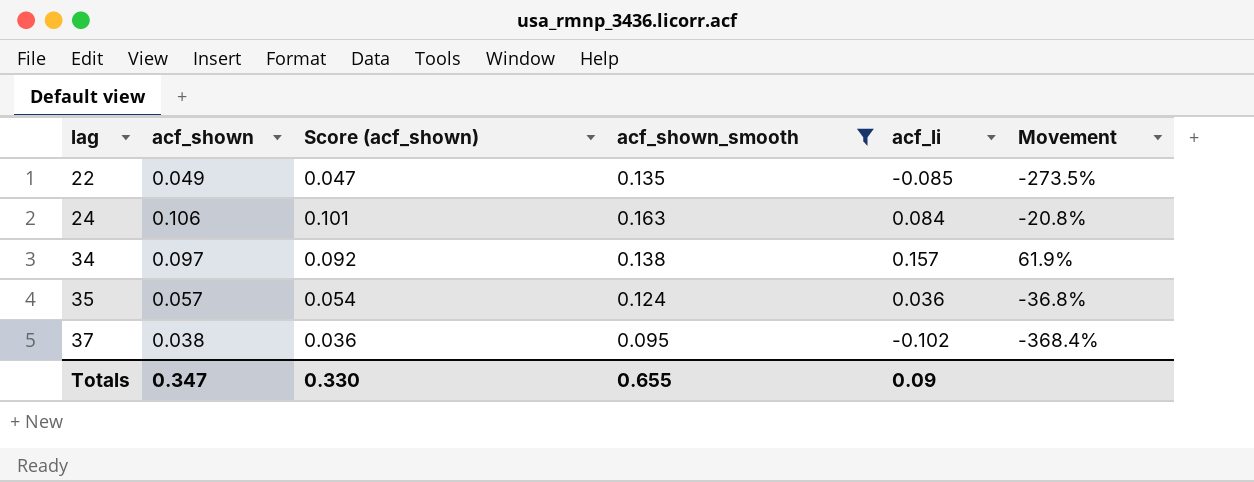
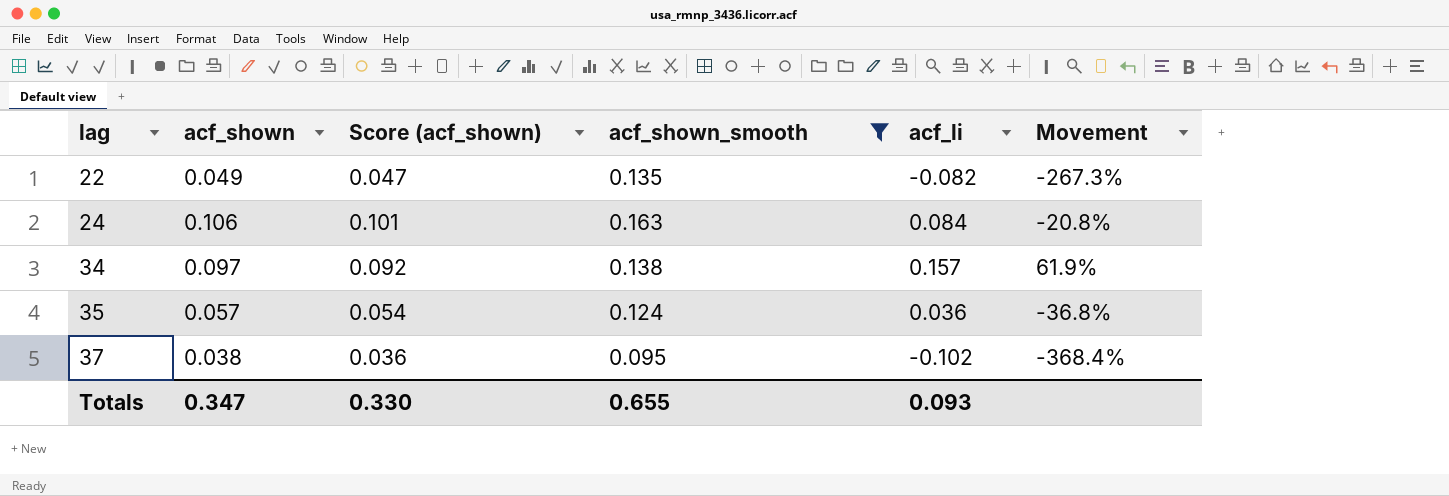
22 | acf_li: -0.085 -> -0.082
22 | Movement: -273.5% -> -267.3%
Totals | acf_li: 0.09 -> 0.093

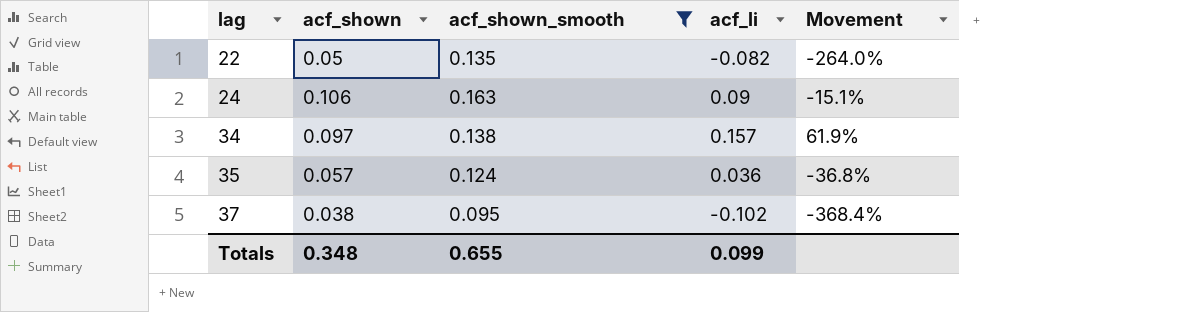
column Score (acf_shown) | formula: [acf_shown] * 0.95 -> none
22 | acf_shown: 0.049 -> 0.05
22 | Movement: -267.3% -> -264.0%
24 | acf_li: 0.084 -> 0.09
24 | Movement: -20.8% -> -15.1%
Totals | acf_shown: 0.347 -> 0.348
Totals | acf_li: 0.093 -> 0.099

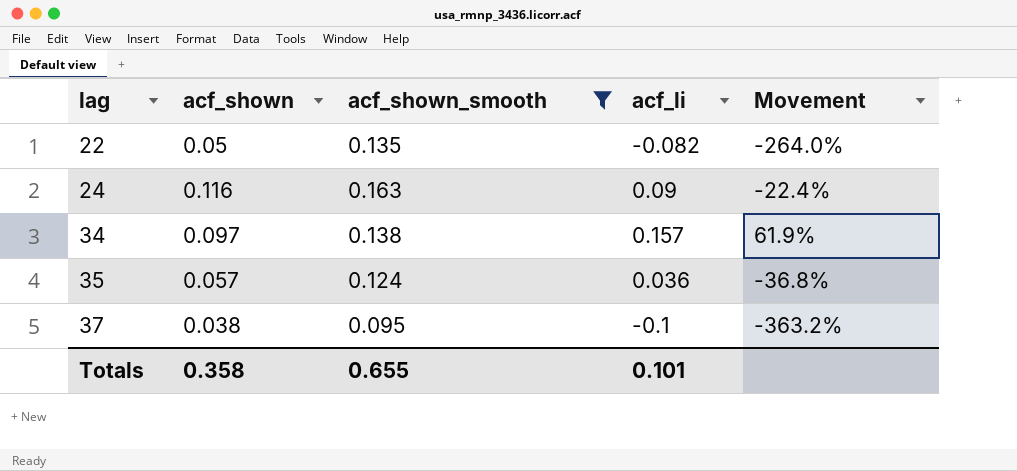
24 | acf_shown: 0.106 -> 0.116
24 | Movement: -15.1% -> -22.4%
37 | acf_li: -0.102 -> -0.1
37 | Movement: -368.4% -> -363.2%
Totals | acf_shown: 0.348 -> 0.358
Totals | acf_li: 0.099 -> 0.101

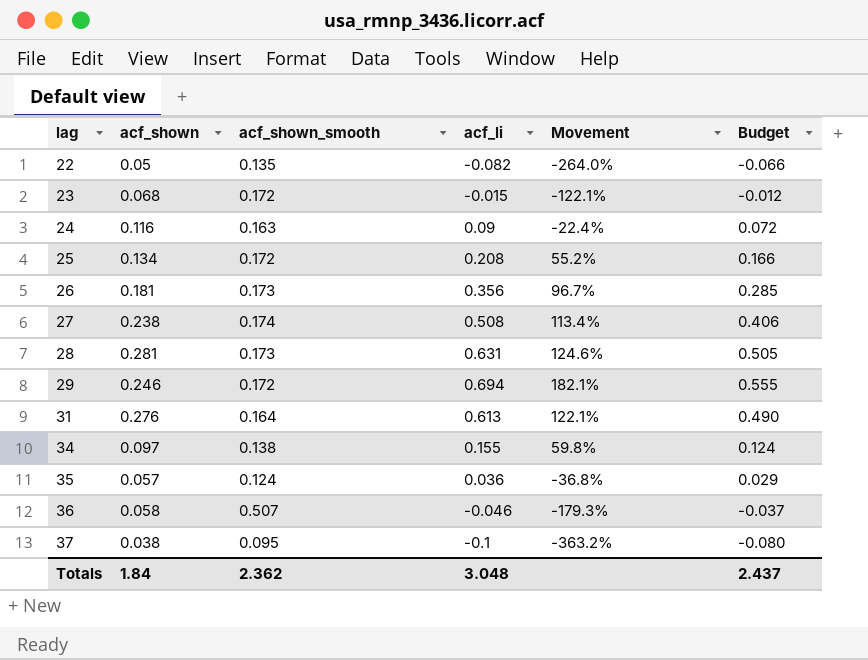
filter: acf_shown_smooth <= 0.163 -> none
column Budget | formula: none -> [acf_li] * 0.8
34 | acf_li: 0.157 -> 0.155
34 | Movement: 61.9% -> 59.8%
Totals | acf_shown: 0.358 -> 1.84
Totals | acf_shown_smooth: 0.655 -> 2.362
Totals | acf_li: 0.101 -> 3.048

